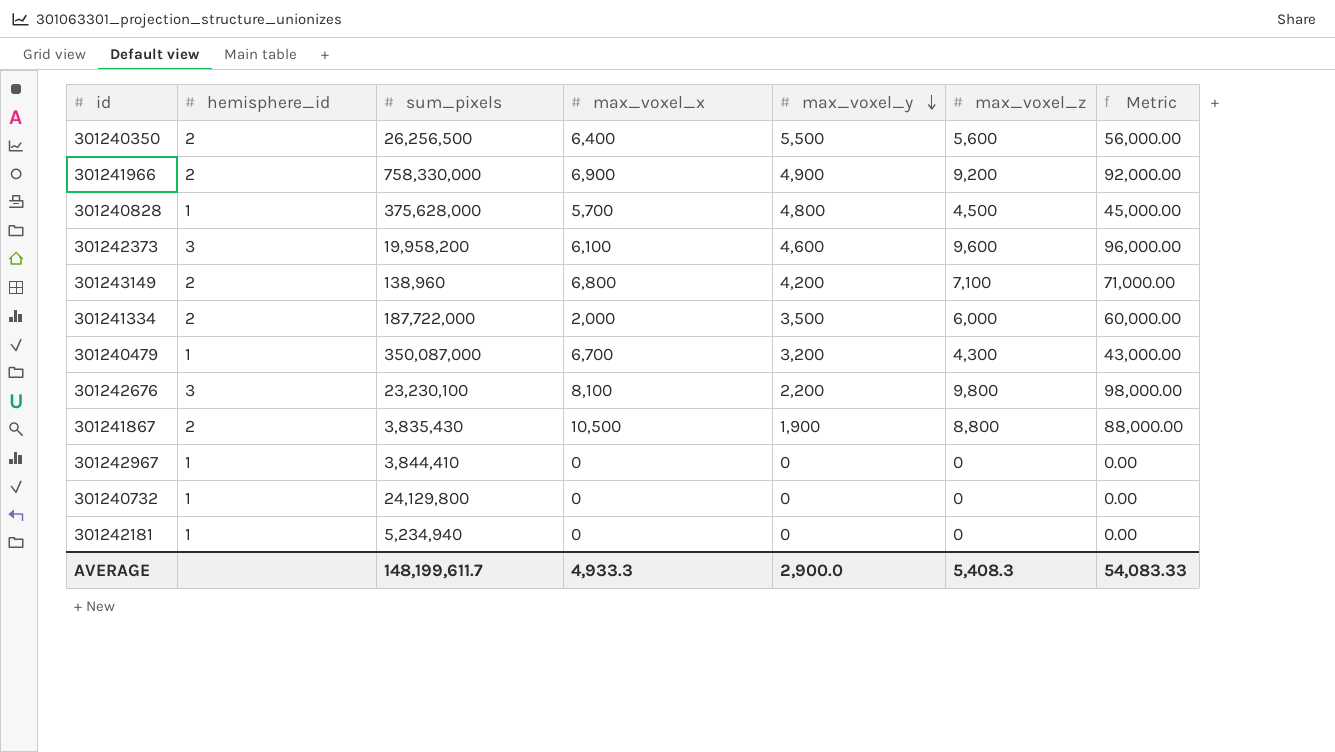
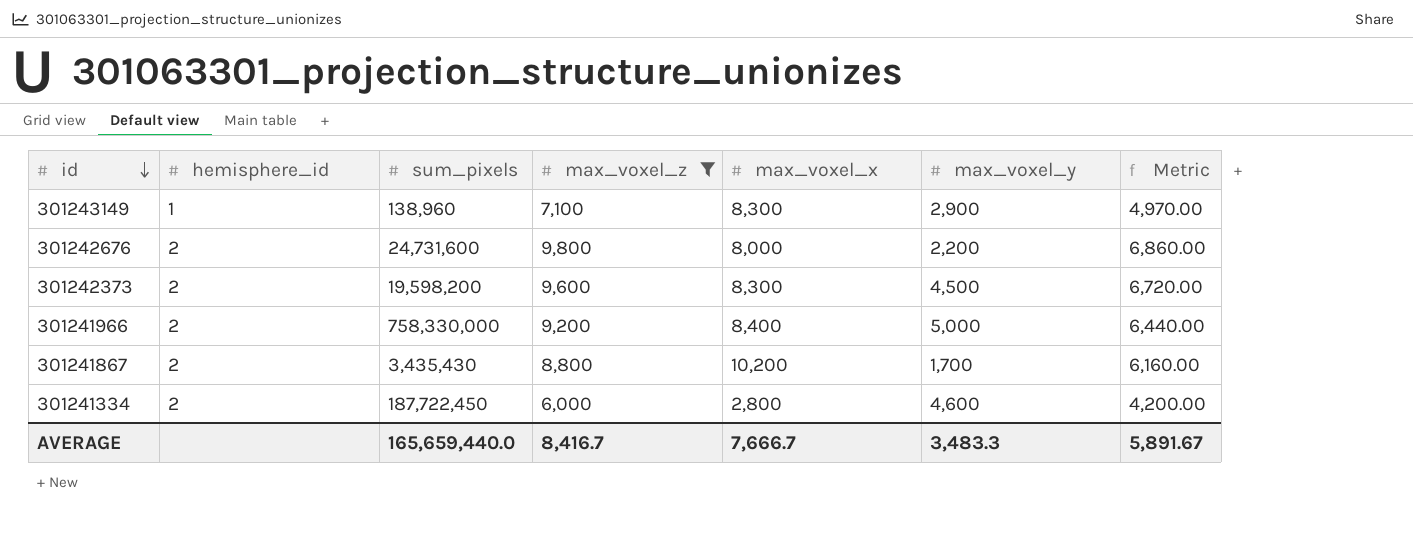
filter: none -> max_voxel_z >= 6,000
row order: max_voxel_y descending -> id descending
column max_voxel_z | position: 6 -> 4
column Metric | formula: [max_voxel_z] * 10 -> [max_voxel_z] * 0.7
301243149 | hemisphere_id: 2 -> 1
301243149 | max_voxel_x: 6,800 -> 8,300
301243149 | max_voxel_y: 4,200 -> 2,900
301242676 | hemisphere_id: 3 -> 2
301242676 | sum_pixels: 23,230,100 -> 24,731,600
301242676 | max_voxel_x: 8,100 -> 8,000
301242373 | hemisphere_id: 3 -> 2
301242373 | sum_pixels: 19,958,200 -> 19,598,200
301242373 | max_voxel_x: 6,100 -> 8,300
301242373 | max_voxel_y: 4,600 -> 4,500
301241966 | max_voxel_x: 6,900 -> 8,400
301241966 | max_voxel_y: 4,900 -> 5,000
301241867 | sum_pixels: 3,835,430 -> 3,435,430
301241867 | max_voxel_x: 10,500 -> 10,200
301241867 | max_voxel_y: 1,900 -> 1,700
301241334 | sum_pixels: 187,722,000 -> 187,722,450
301241334 | max_voxel_x: 2,000 -> 2,800
301241334 | max_voxel_y: 3,500 -> 4,600
AVERAGE | sum_pixels: 148,199,611.7 -> 165,659,440.0
AVERAGE | max_voxel_z: 5,408.3 -> 8,416.7
AVERAGE | max_voxel_x: 4,933.3 -> 7,666.7
AVERAGE | max_voxel_y: 2,900.0 -> 3,483.3
AVERAGE | Metric: 54,083.33 -> 5,891.67

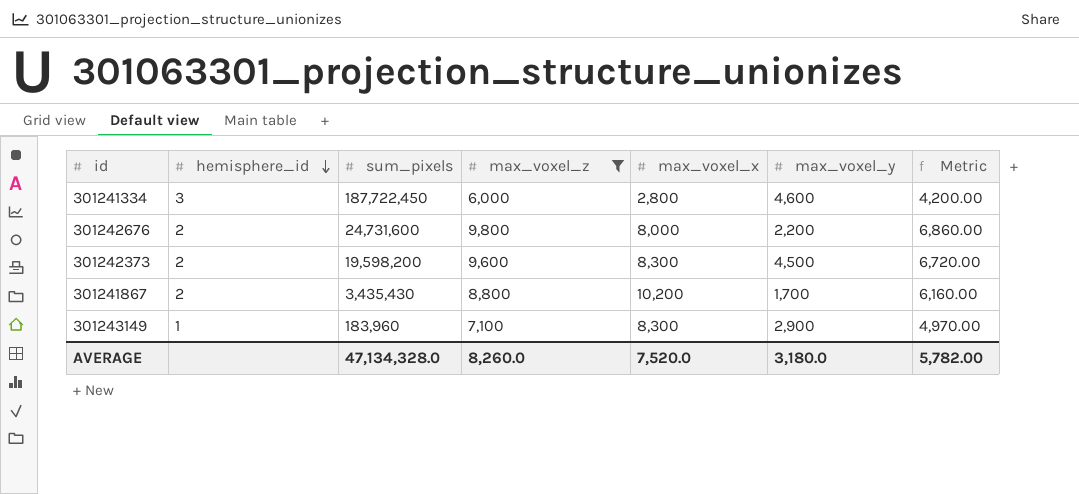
row order: id descending -> hemisphere_id descending
row 301241966: 2 | 758,330,000 | 9,200 | 8,400 | 5,000 | 6,440.00 -> none
301241334 | hemisphere_id: 2 -> 3
301243149 | sum_pixels: 138,960 -> 183,960
AVERAGE | sum_pixels: 165,659,440.0 -> 47,134,328.0
AVERAGE | max_voxel_z: 8,416.7 -> 8,260.0
AVERAGE | max_voxel_x: 7,666.7 -> 7,520.0
AVERAGE | max_voxel_y: 3,483.3 -> 3,180.0
AVERAGE | Metric: 5,891.67 -> 5,782.00

